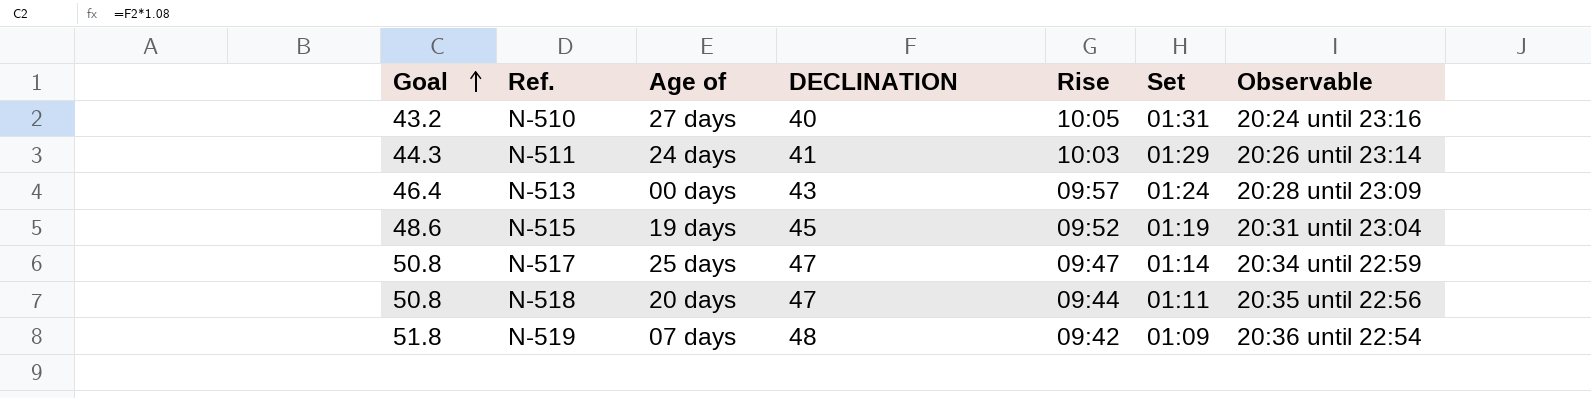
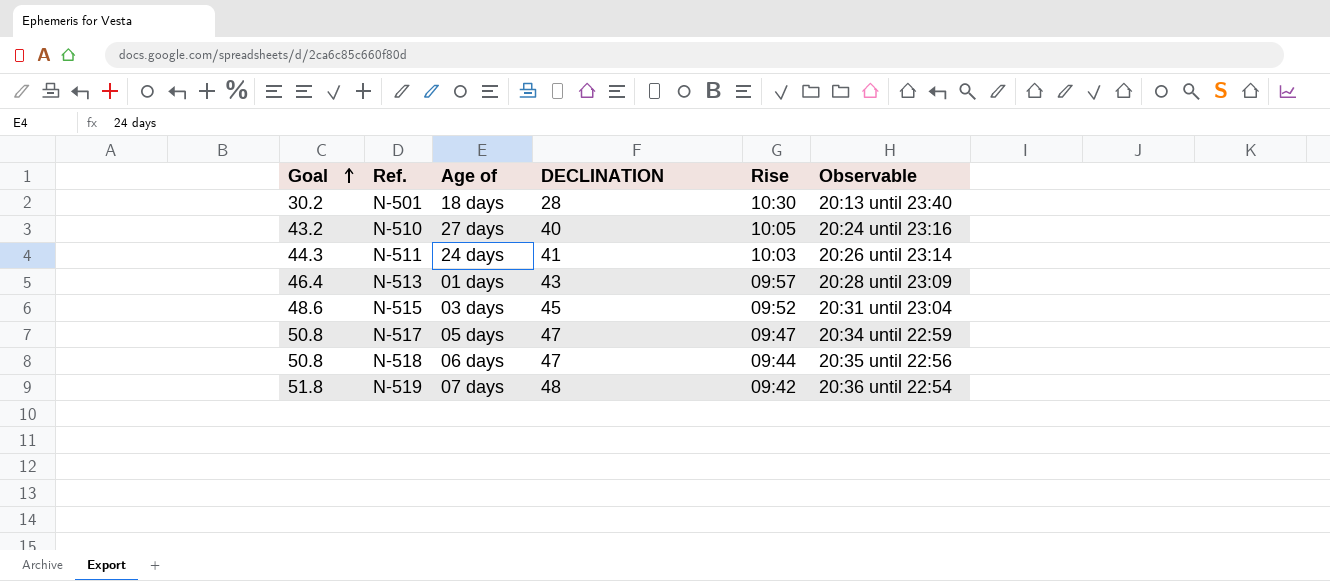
column Set | position: 6 -> none
row N-501: none -> 30.2 | 18 days | 28 | 10:30 | 20:13 until 23:40
N-513 | Age of: 00 days -> 01 days
N-515 | Age of: 19 days -> 03 days
N-517 | Age of: 25 days -> 05 days
N-518 | Age of: 20 days -> 06 days

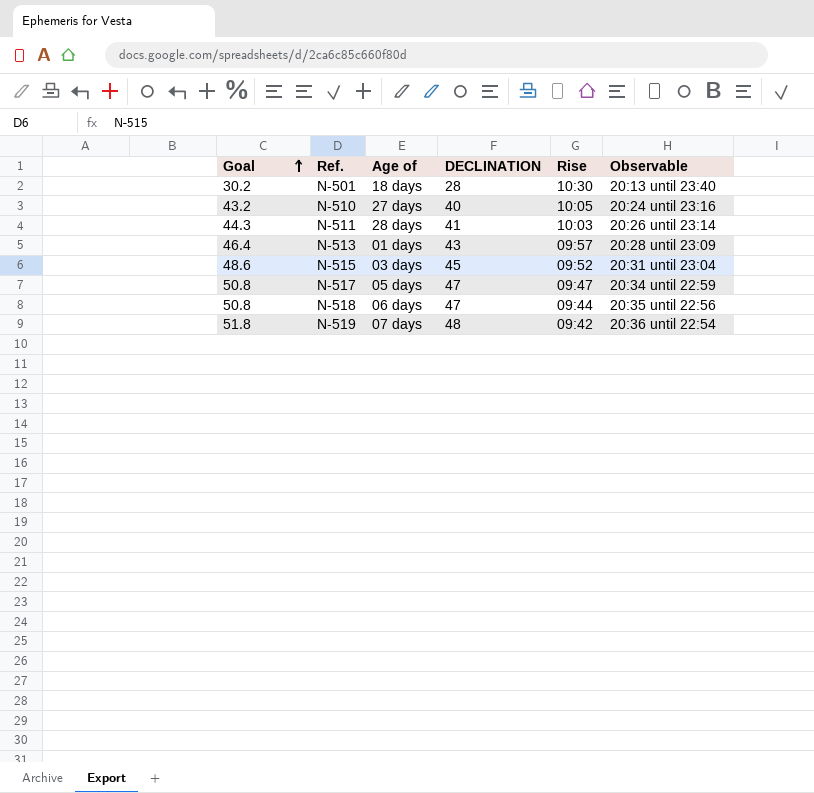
N-511 | Age of: 24 days -> 28 days

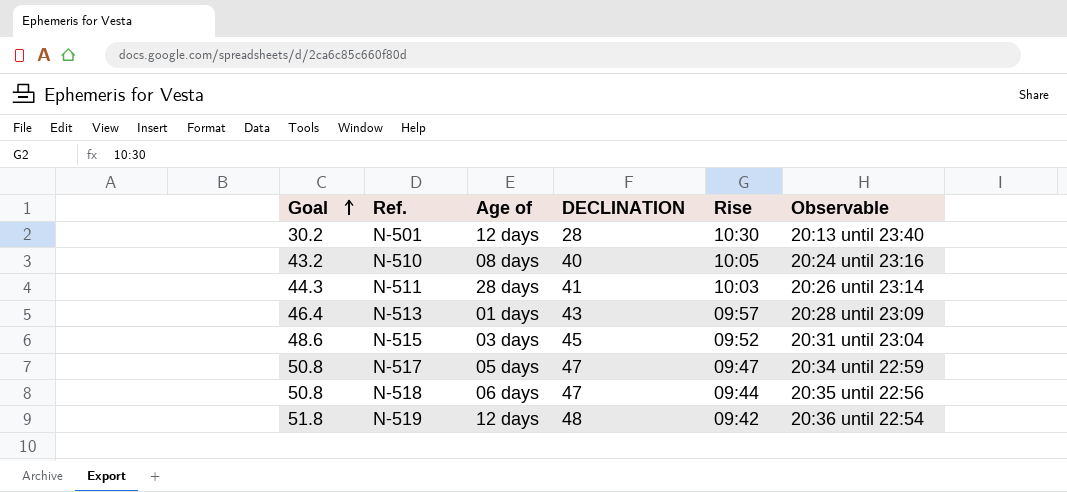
N-501 | Age of: 18 days -> 12 days
N-510 | Age of: 27 days -> 08 days
N-519 | Age of: 07 days -> 12 days

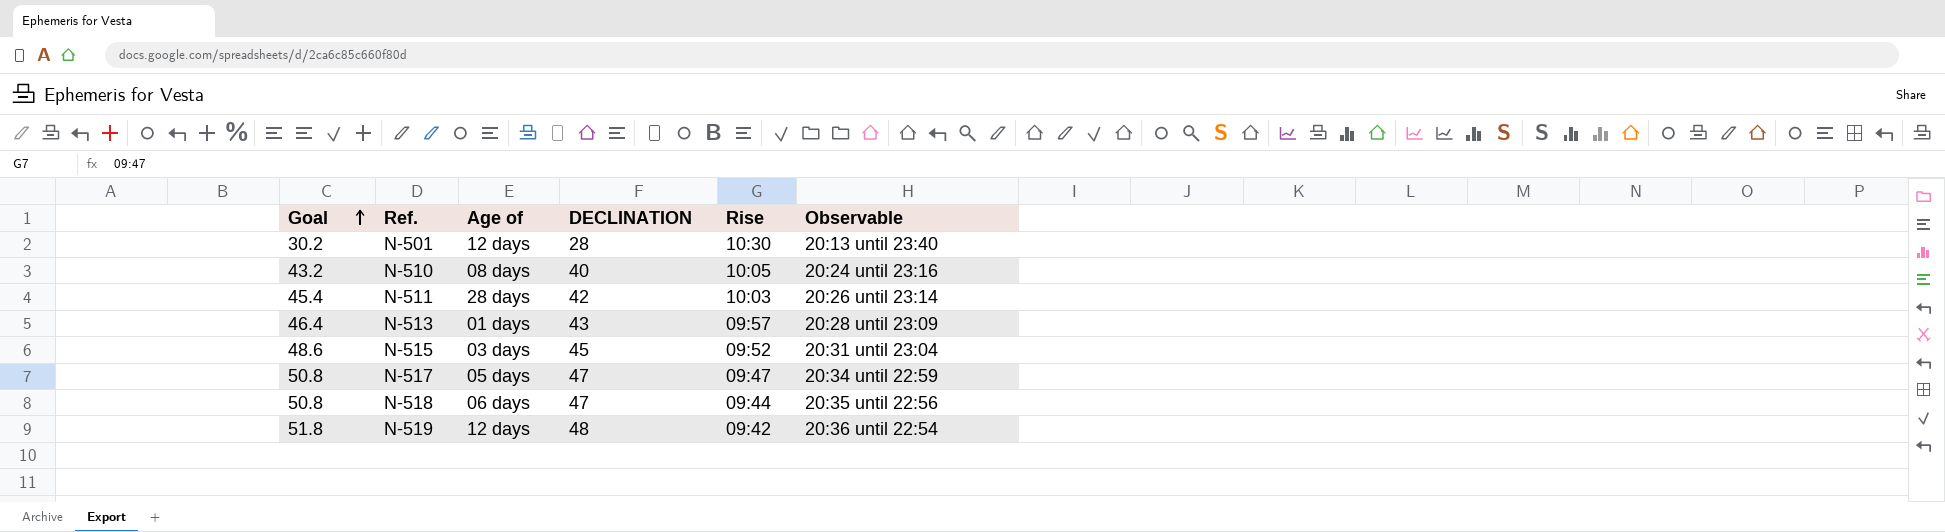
N-511 | Goal: 44.3 -> 45.4
N-511 | DECLINATION: 41 -> 42

